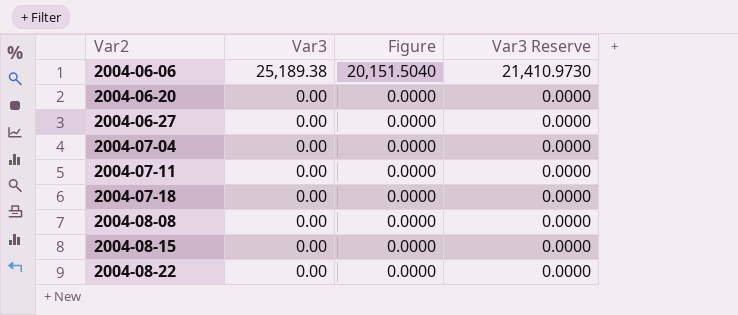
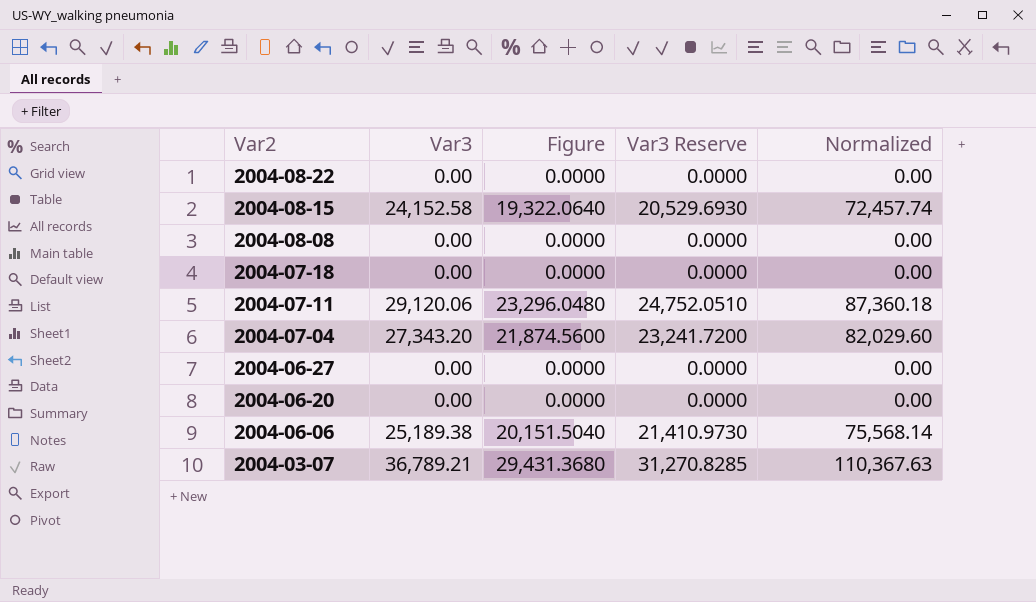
row order: Var2 ascending -> Var2 descending
column Normalized | formula: none -> [Var3] * 3
2004-08-15 | Var3: 0.00 -> 24,152.58
2004-08-15 | Figure: 0.0000 -> 19,322.0640
2004-08-15 | Var3 Reserve: 0.0000 -> 20,529.6930
2004-07-11 | Var3: 0.00 -> 29,120.06
2004-07-11 | Figure: 0.0000 -> 23,296.0480
2004-07-11 | Var3 Reserve: 0.0000 -> 24,752.0510
2004-07-04 | Var3: 0.00 -> 27,343.20
2004-07-04 | Figure: 0.0000 -> 21,874.5600
2004-07-04 | Var3 Reserve: 0.0000 -> 23,241.7200
row 2004-03-07: none -> 36,789.21 | 29,431.3680 | 31,270.8285 | 110,367.63

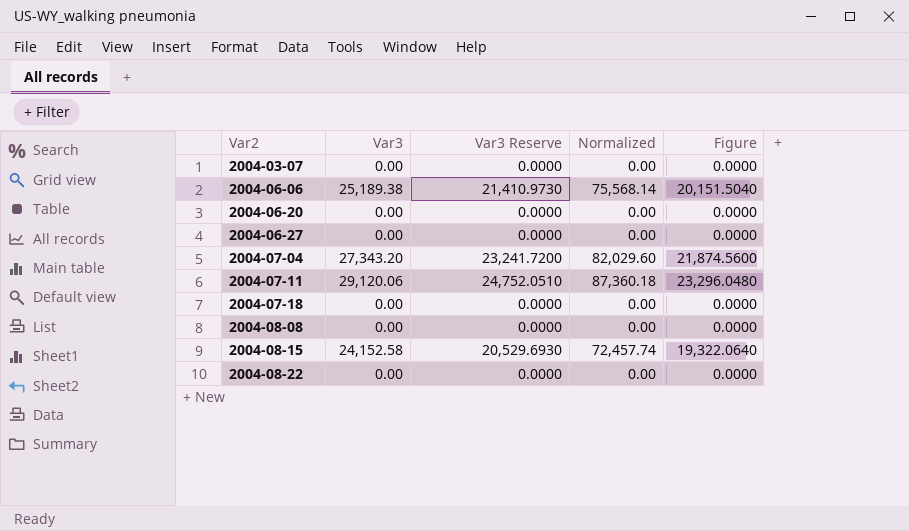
row order: Var2 descending -> Var2 ascending
column Figure | position: 3 -> 5
2004-03-07 | Var3: 36,789.21 -> 0.00
2004-03-07 | Var3 Reserve: 31,270.8285 -> 0.0000
2004-03-07 | Normalized: 110,367.63 -> 0.00
2004-03-07 | Figure: 29,431.3680 -> 0.0000

